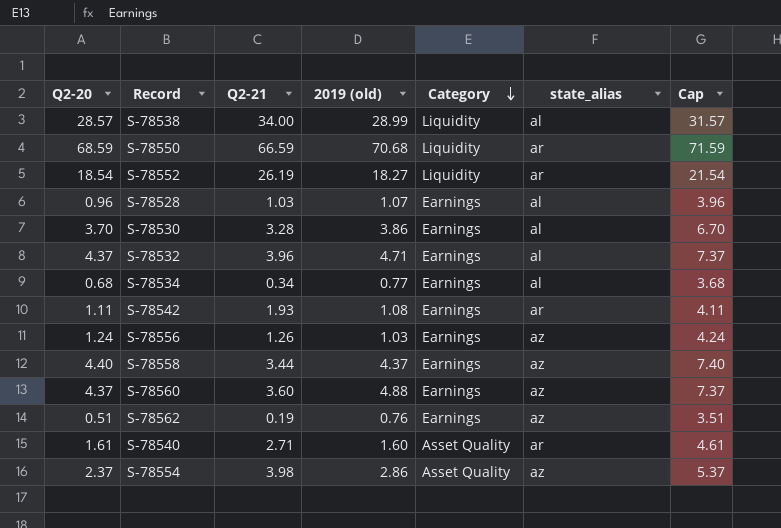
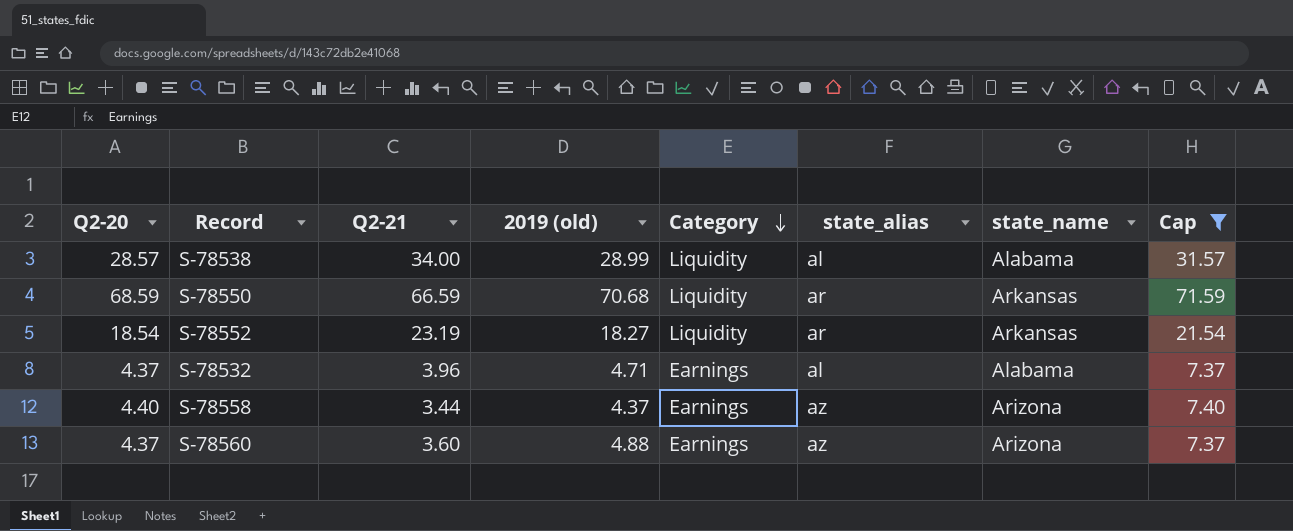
filter: none -> Cap >= 7.37
column state_name | position: none -> 7
S-78552 | Q2-21: 26.19 -> 23.19

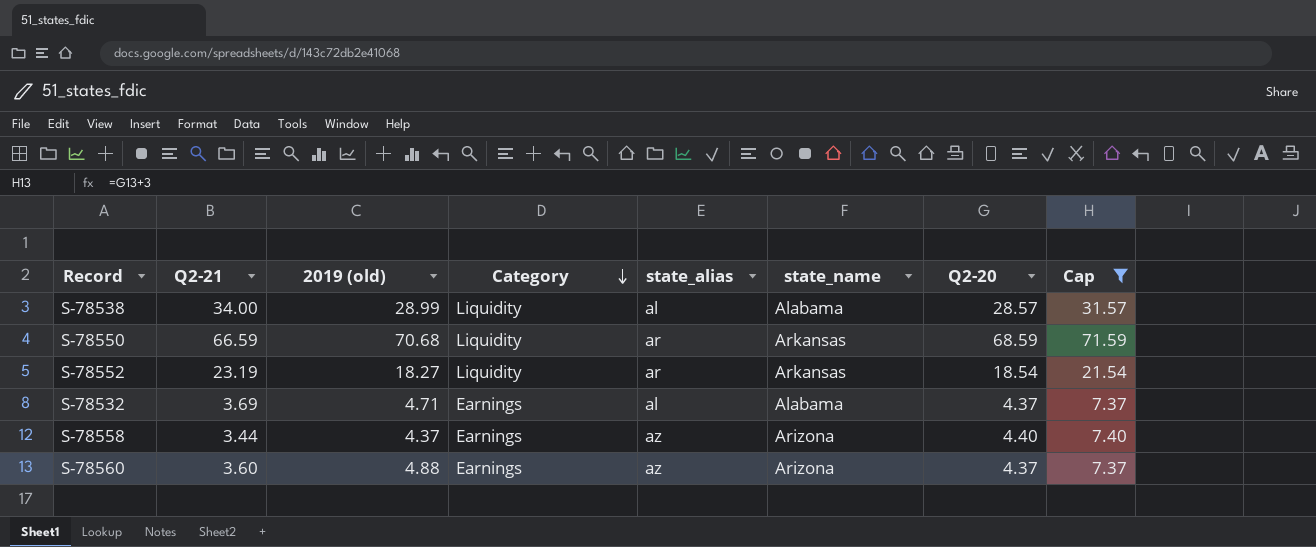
column Q2-20 | position: 1 -> 7
S-78532 | Q2-21: 3.96 -> 3.69

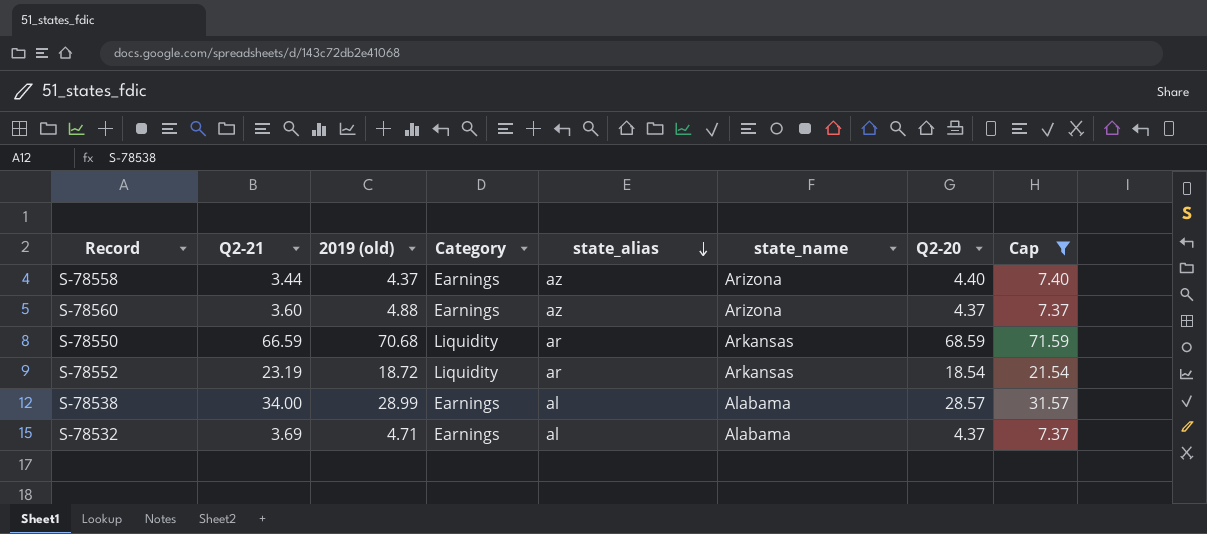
row order: Category descending -> state_alias descending
S-78552 | 2019 (old): 18.27 -> 18.72
S-78538 | Category: Liquidity -> Earnings

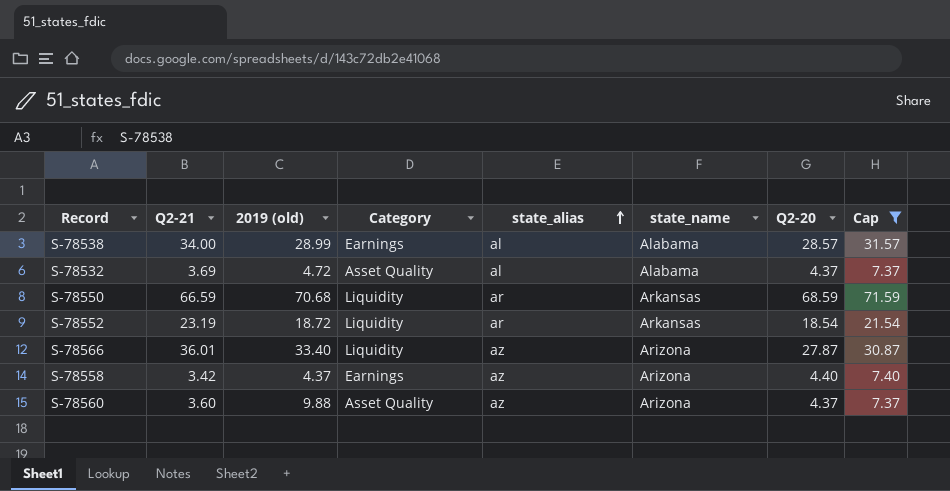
row order: state_alias descending -> state_alias ascending
S-78532 | 2019 (old): 4.71 -> 4.72
S-78532 | Category: Earnings -> Asset Quality
row S-78566: none -> 36.01 | 33.40 | Liquidity | az | Arizona | 27.87 | 30.87
S-78558 | Q2-21: 3.44 -> 3.42
S-78560 | 2019 (old): 4.88 -> 9.88
S-78560 | Category: Earnings -> Asset Quality

